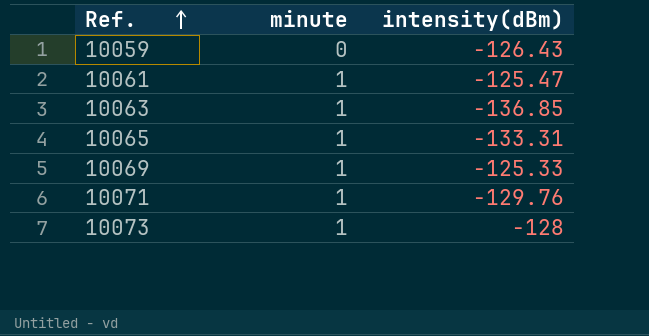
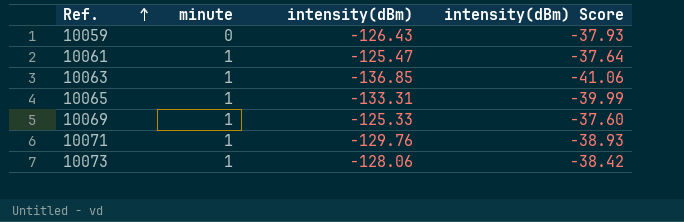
column intensity(dBm) Score | formula: none -> [intensity(dBm)] * 0.3
10073 | intensity(dBm): -128 -> -128.06

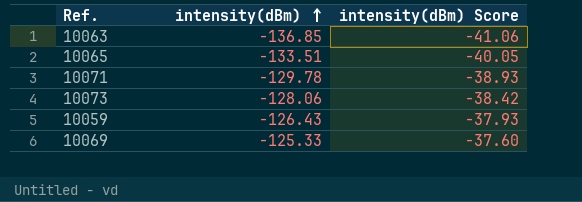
row order: Ref. ascending -> intensity(dBm) ascending
column minute | position: 2 -> none
row 10061: 1 | -125.47 | -37.64 -> none
10065 | intensity(dBm): -133.31 -> -133.51
10065 | intensity(dBm) Score: -39.99 -> -40.05
10071 | intensity(dBm): -129.76 -> -129.78

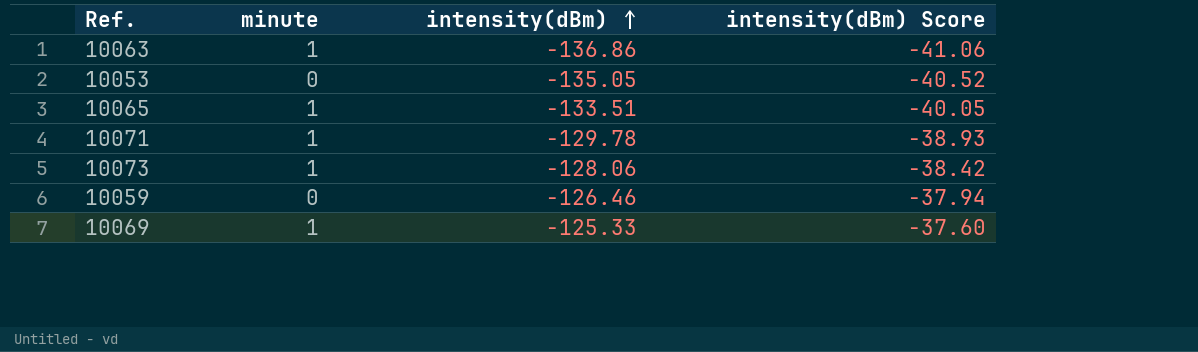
column minute | position: none -> 2
10063 | intensity(dBm): -136.85 -> -136.86
row 10053: none -> 0 | -135.05 | -40.52
10059 | intensity(dBm): -126.43 -> -126.46
10059 | intensity(dBm) Score: -37.93 -> -37.94

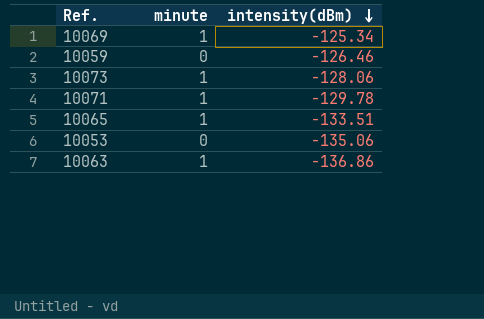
row order: intensity(dBm) ascending -> intensity(dBm) descending
column intensity(dBm) Score | formula: [intensity(dBm)] * 0.3 -> none
10069 | intensity(dBm): -125.33 -> -125.34
10053 | intensity(dBm): -135.05 -> -135.06

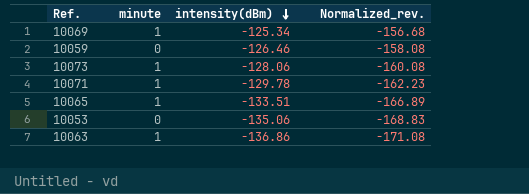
column Normalized_rev. | formula: none -> [intensity(dBm)] * 1.25

